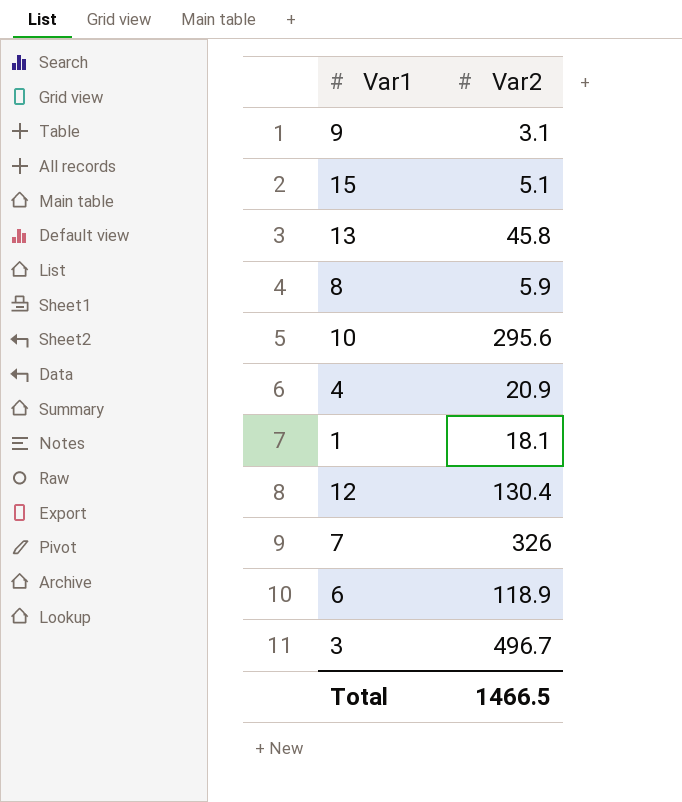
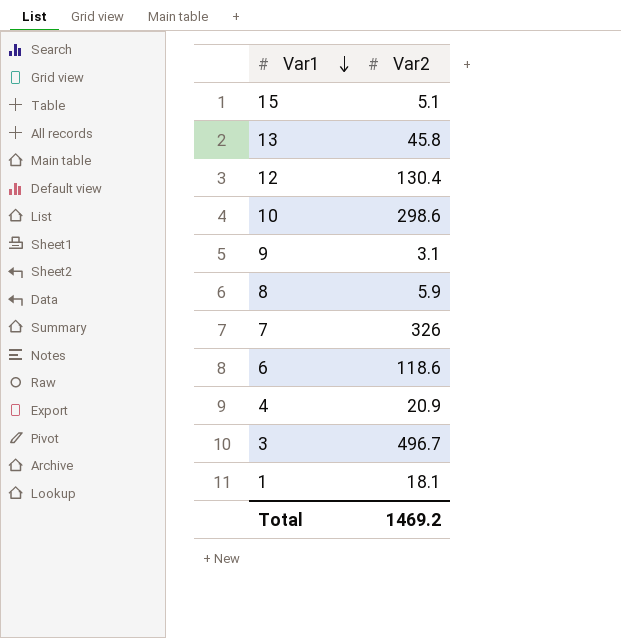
row order: none -> Var1 descending
10 | Var2: 295.6 -> 298.6
6 | Var2: 118.9 -> 118.6
Total | Var2: 1466.5 -> 1469.2

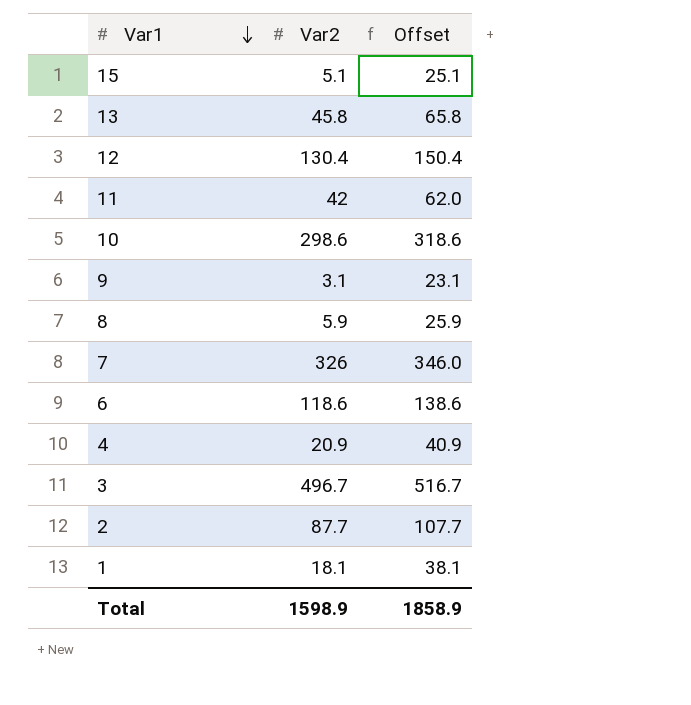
column Offset | formula: none -> [Var2] + 20
row 11: none -> 42 | 62.0
row 2: none -> 87.7 | 107.7
Total | Var2: 1469.2 -> 1598.9

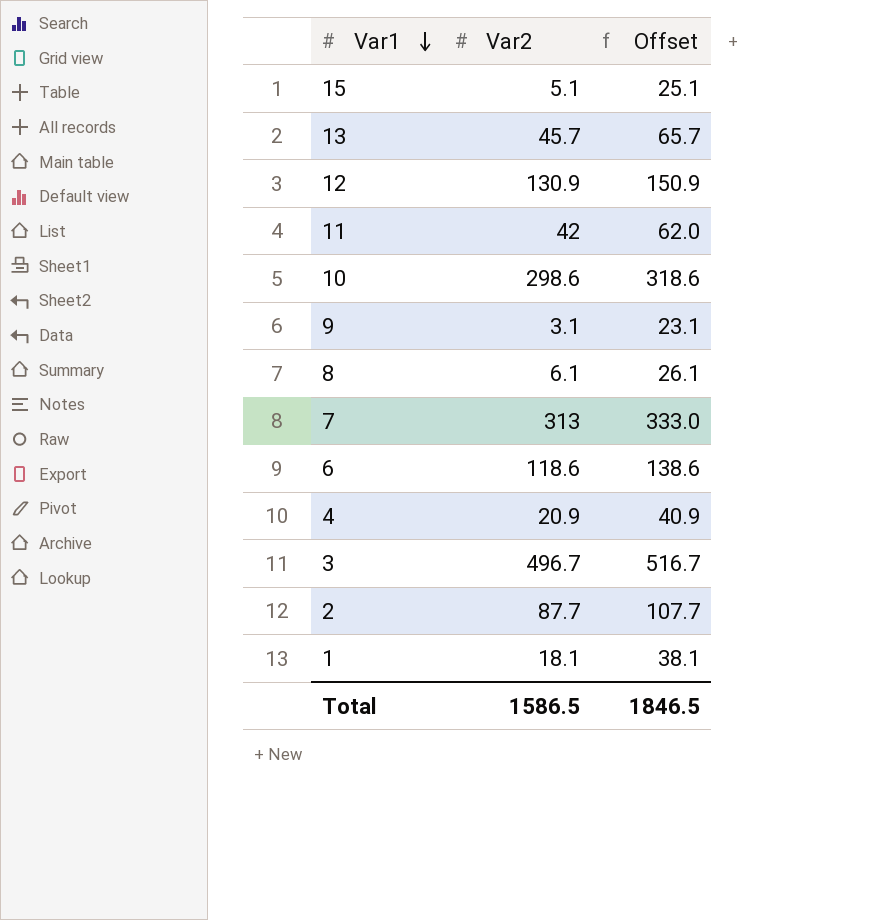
13 | Var2: 45.8 -> 45.7
13 | Offset: 65.8 -> 65.7
12 | Var2: 130.4 -> 130.9
12 | Offset: 150.4 -> 150.9
8 | Var2: 5.9 -> 6.1
8 | Offset: 25.9 -> 26.1
7 | Var2: 326 -> 313
7 | Offset: 346.0 -> 333.0
Total | Var2: 1598.9 -> 1586.5
Total | Offset: 1858.9 -> 1846.5

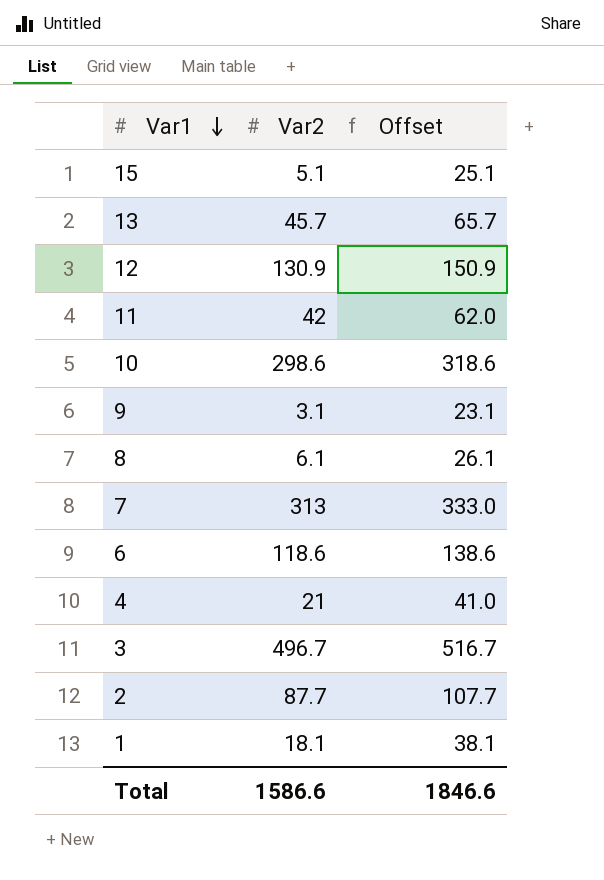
4 | Var2: 20.9 -> 21
4 | Offset: 40.9 -> 41.0
Total | Var2: 1586.5 -> 1586.6
Total | Offset: 1846.5 -> 1846.6

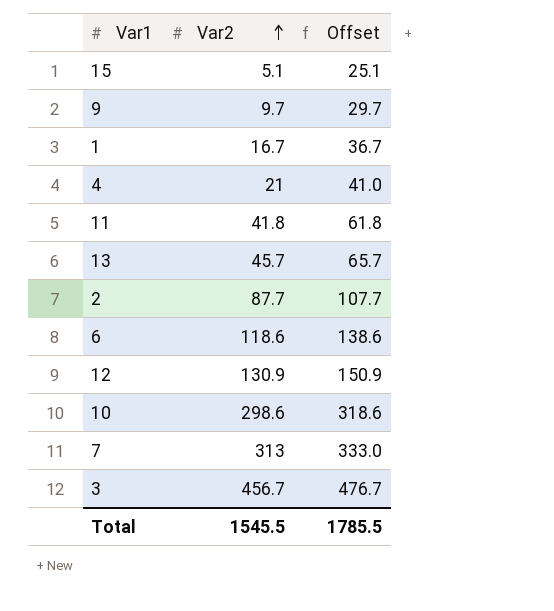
row order: Var1 descending -> Var2 ascending
row 8: 6.1 | 26.1 -> none
9 | Var2: 3.1 -> 9.7
9 | Offset: 23.1 -> 29.7
1 | Var2: 18.1 -> 16.7
1 | Offset: 38.1 -> 36.7
11 | Var2: 42 -> 41.8
11 | Offset: 62.0 -> 61.8
3 | Var2: 496.7 -> 456.7
3 | Offset: 516.7 -> 476.7
Total | Var2: 1586.6 -> 1545.5
Total | Offset: 1846.6 -> 1785.5

